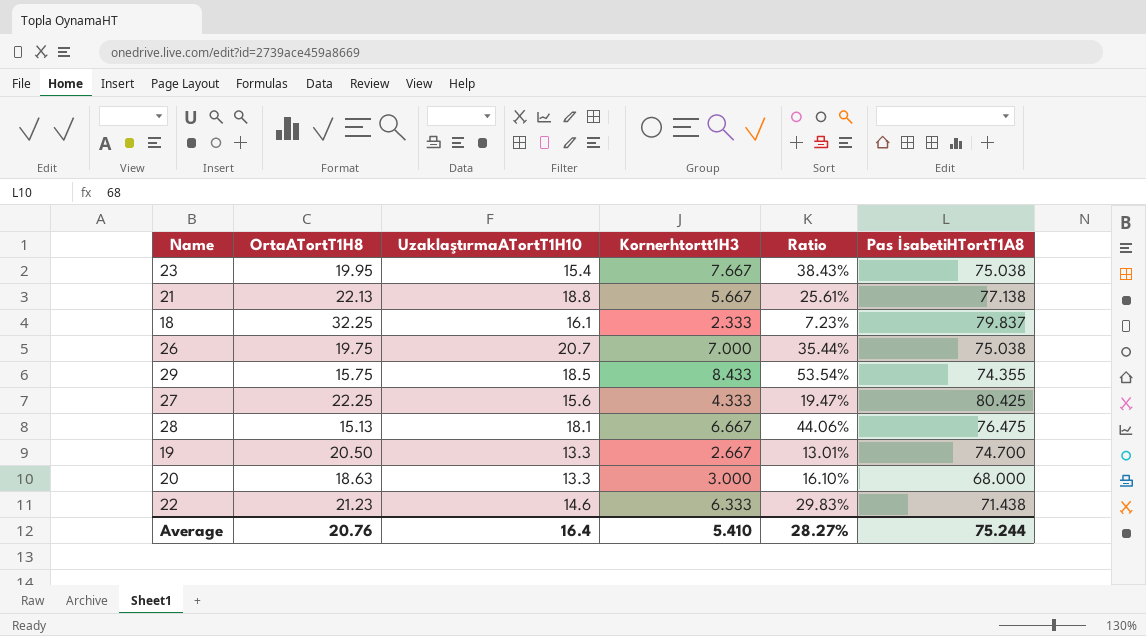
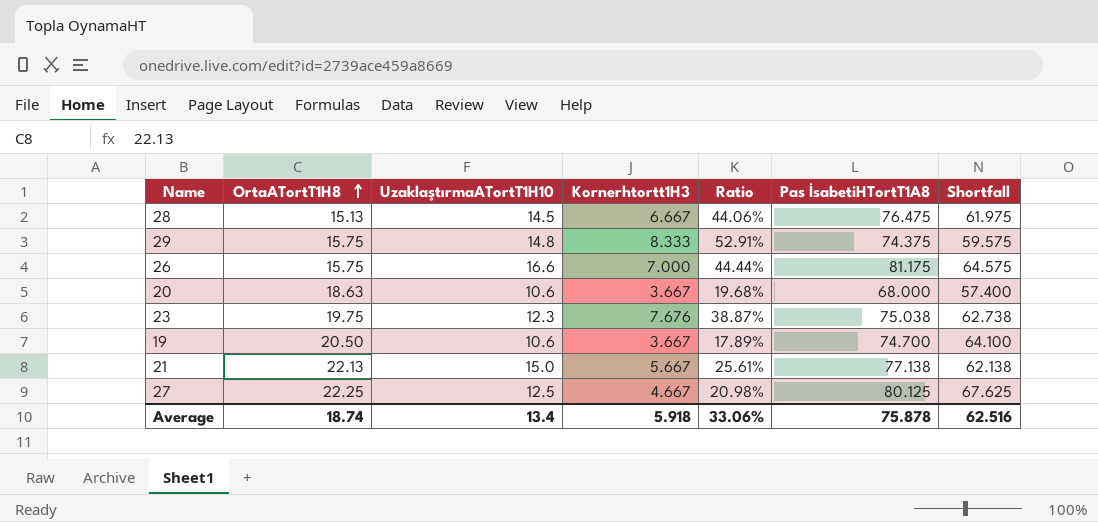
row order: none -> OrtaATortT1H8 ascending
column Shortfall | formula: none -> [Pas İsabetiHTortT1A8] - [UzaklaştırmaATortT1H10]
row 18: 32.25 | 16.1 | 2.333 | 7.23% | 79.837 -> none
row 22: 21.23 | 14.6 | 6.333 | 29.83% | 71.438 -> none
28 | UzaklaştırmaATortT1H10: 18.1 -> 14.5
29 | UzaklaştırmaATortT1H10: 18.5 -> 14.8
29 | Kornerhtortt1H3: 8.433 -> 8.333
29 | Ratio: 53.54% -> 52.91%
29 | Pas İsabetiHTortT1A8: 74.355 -> 74.375
26 | OrtaATortT1H8: 19.75 -> 15.75
26 | UzaklaştırmaATortT1H10: 20.7 -> 16.6
26 | Ratio: 35.44% -> 44.44%
26 | Pas İsabetiHTortT1A8: 75.038 -> 81.175
20 | UzaklaştırmaATortT1H10: 13.3 -> 10.6
20 | Kornerhtortt1H3: 3.000 -> 3.667
20 | Ratio: 16.10% -> 19.68%
23 | OrtaATortT1H8: 19.95 -> 19.75
23 | UzaklaştırmaATortT1H10: 15.4 -> 12.3
23 | Kornerhtortt1H3: 7.667 -> 7.676
23 | Ratio: 38.43% -> 38.87%
19 | UzaklaştırmaATortT1H10: 13.3 -> 10.6
19 | Kornerhtortt1H3: 2.667 -> 3.667
19 | Ratio: 13.01% -> 17.89%
21 | UzaklaştırmaATortT1H10: 18.8 -> 15.0
27 | UzaklaştırmaATortT1H10: 15.6 -> 12.5
27 | Kornerhtortt1H3: 4.333 -> 4.667
27 | Ratio: 19.47% -> 20.98%
27 | Pas İsabetiHTortT1A8: 80.425 -> 80.125
Average | OrtaATortT1H8: 20.76 -> 18.74
Average | UzaklaştırmaATortT1H10: 16.4 -> 13.4
Average | Kornerhtortt1H3: 5.410 -> 5.918
Average | Ratio: 28.27% -> 33.06%
Average | Pas İsabetiHTortT1A8: 75.244 -> 75.878

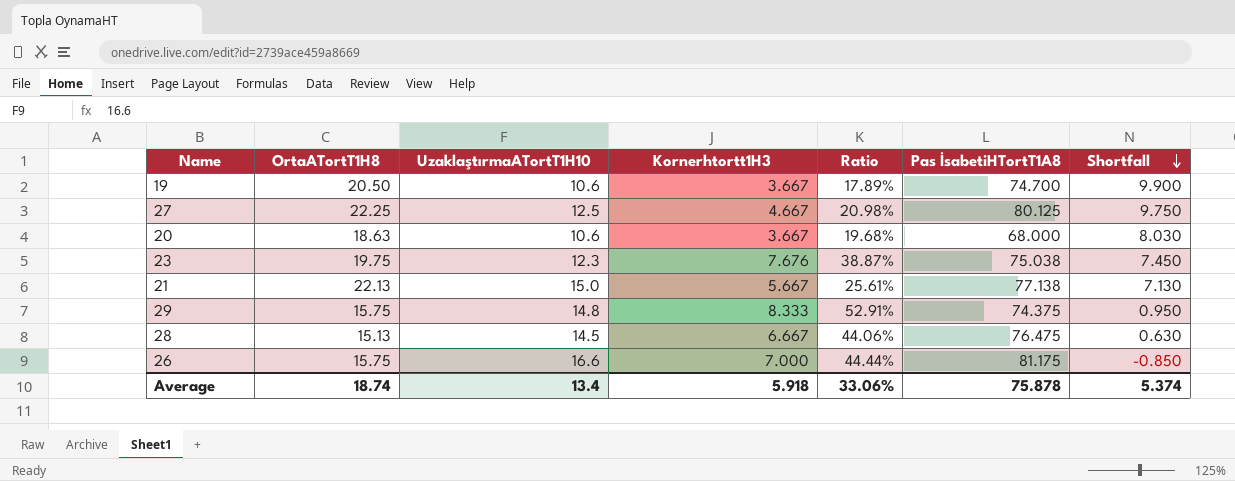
row order: OrtaATortT1H8 ascending -> Shortfall descending
column Shortfall | formula: [Pas İsabetiHTortT1A8] - [UzaklaştırmaATortT1H10] -> [OrtaATortT1H8] - [UzaklaştırmaATortT1H10]
Average | Shortfall: 62.516 -> 5.374

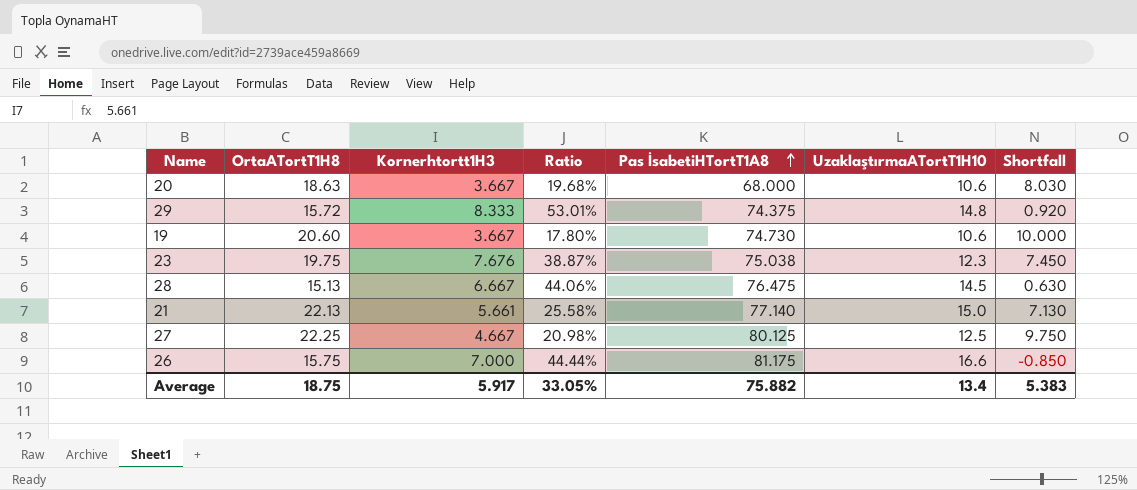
row order: Shortfall descending -> Pas İsabetiHTortT1A8 ascending
column UzaklaştırmaATortT1H10 | position: 3 -> 6
29 | OrtaATortT1H8: 15.75 -> 15.72
29 | Ratio: 52.91% -> 53.01%
29 | Shortfall: 0.950 -> 0.920
19 | OrtaATortT1H8: 20.50 -> 20.60
19 | Ratio: 17.89% -> 17.80%
19 | Pas İsabetiHTortT1A8: 74.700 -> 74.730
19 | Shortfall: 9.900 -> 10.000
21 | Kornerhtortt1H3: 5.667 -> 5.661
21 | Ratio: 25.61% -> 25.58%
21 | Pas İsabetiHTortT1A8: 77.138 -> 77.140
Average | OrtaATortT1H8: 18.74 -> 18.75
Average | Kornerhtortt1H3: 5.918 -> 5.917
Average | Ratio: 33.06% -> 33.05%
Average | Pas İsabetiHTortT1A8: 75.878 -> 75.882
Average | Shortfall: 5.374 -> 5.383

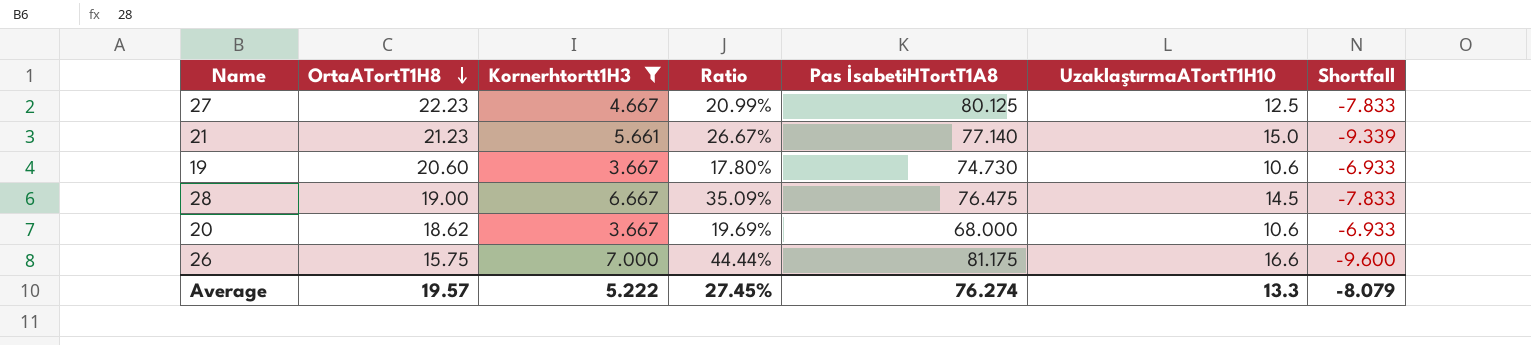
filter: none -> Kornerhtortt1H3 <= 7.000
row order: Pas İsabetiHTortT1A8 ascending -> OrtaATortT1H8 descending
column Shortfall | formula: [OrtaATortT1H8] - [UzaklaştırmaATortT1H10] -> [Kornerhtortt1H3] - [UzaklaştırmaATortT1H10]
27 | OrtaATortT1H8: 22.25 -> 22.23
27 | Ratio: 20.98% -> 20.99%
21 | OrtaATortT1H8: 22.13 -> 21.23
21 | Ratio: 25.58% -> 26.67%
28 | OrtaATortT1H8: 15.13 -> 19.00
28 | Ratio: 44.06% -> 35.09%
20 | OrtaATortT1H8: 18.63 -> 18.62
20 | Ratio: 19.68% -> 19.69%
Average | OrtaATortT1H8: 18.75 -> 19.57
Average | Kornerhtortt1H3: 5.917 -> 5.222
Average | Ratio: 33.05% -> 27.45%
Average | Pas İsabetiHTortT1A8: 75.882 -> 76.274
Average | UzaklaştırmaATortT1H10: 13.4 -> 13.3
Average | Shortfall: 5.383 -> -8.079

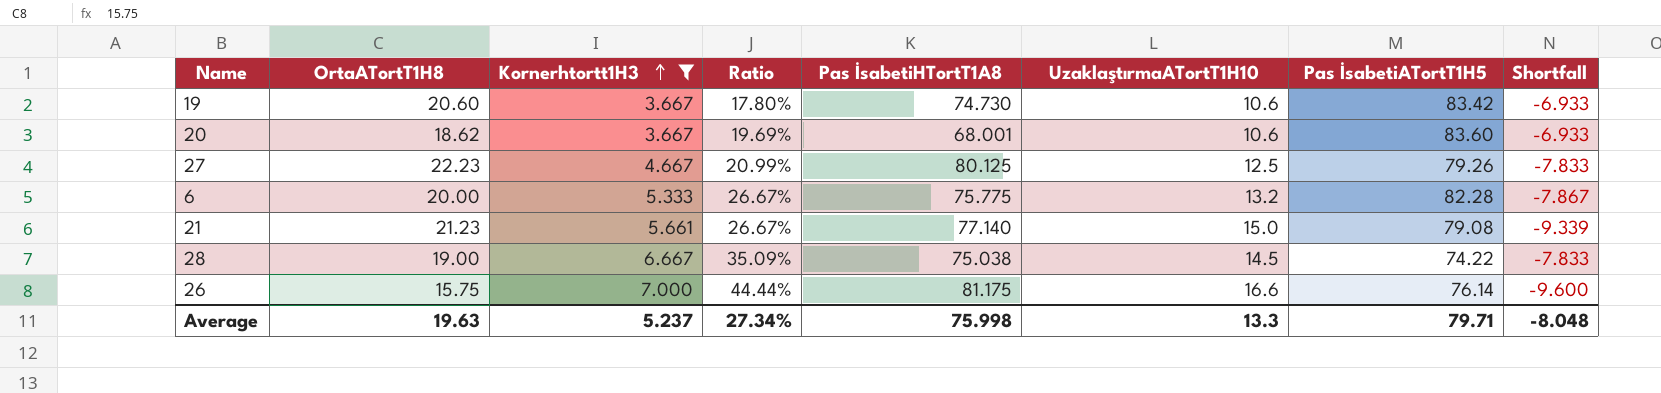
row order: OrtaATortT1H8 descending -> Kornerhtortt1H3 ascending
column Pas İsabetiATortT1H5 | position: none -> 7
20 | Pas İsabetiHTortT1A8: 68.000 -> 68.001
row 6: none -> 20.00 | 5.333 | 26.67% | 75.775 | 13.2 | 82.28 | -7.867
28 | Pas İsabetiHTortT1A8: 76.475 -> 75.038
Average | OrtaATortT1H8: 19.57 -> 19.63
Average | Kornerhtortt1H3: 5.222 -> 5.237
Average | Ratio: 27.45% -> 27.34%
Average | Pas İsabetiHTortT1A8: 76.274 -> 75.998
Average | Shortfall: -8.079 -> -8.048

